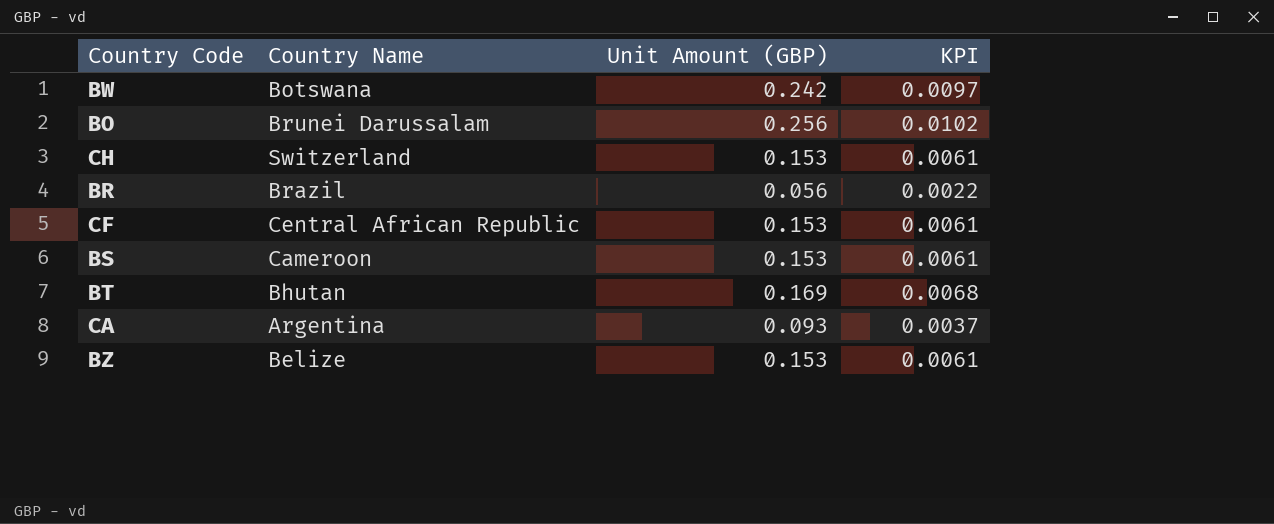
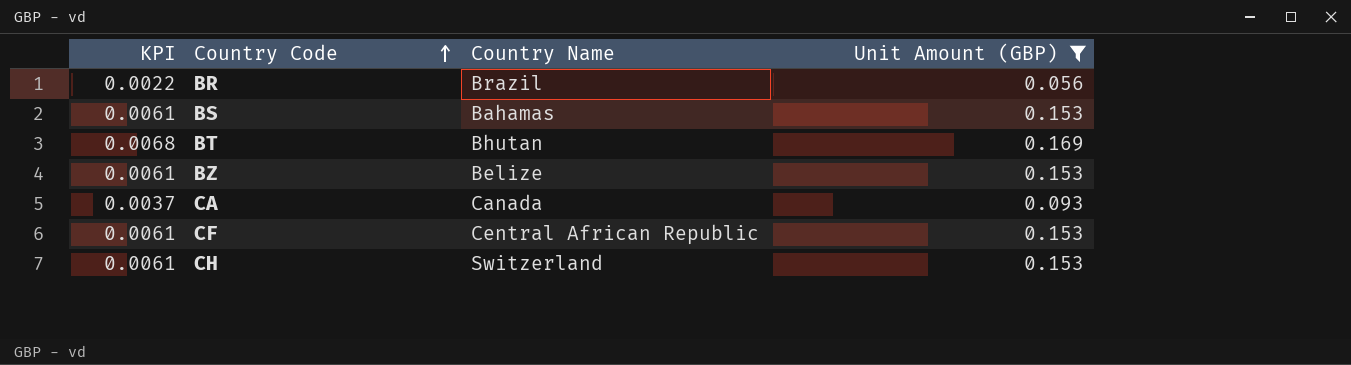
filter: none -> Unit Amount (GBP) <= 0.169
row order: none -> Country Code ascending
column KPI | position: 4 -> 1
BS | Country Name: Cameroon -> Bahamas
CA | Country Name: Argentina -> Canada

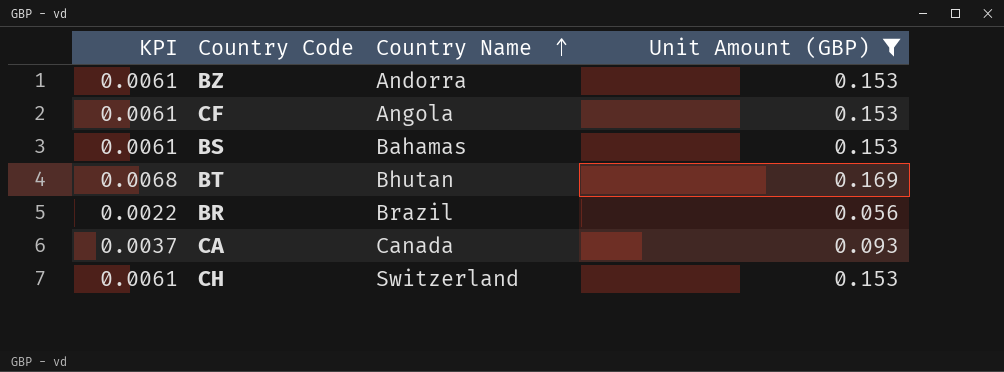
row order: Country Code ascending -> Country Name ascending
BZ | Country Name: Belize -> Andorra
CF | Country Name: Central African Republic -> Angola

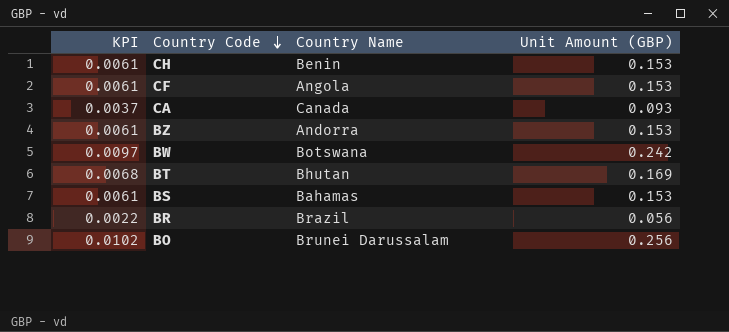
filter: Unit Amount (GBP) <= 0.169 -> none
row order: Country Name ascending -> Country Code descending
CH | Country Name: Switzerland -> Benin

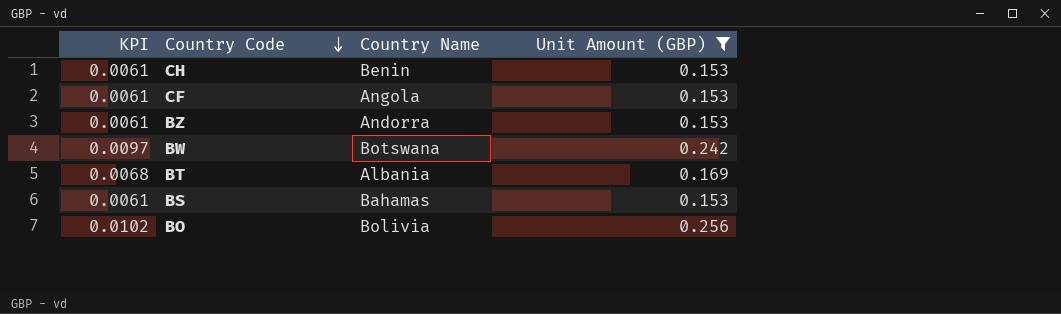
filter: none -> Unit Amount (GBP) >= 0.153
BT | Country Name: Bhutan -> Albania
BO | Country Name: Brunei Darussalam -> Bolivia

